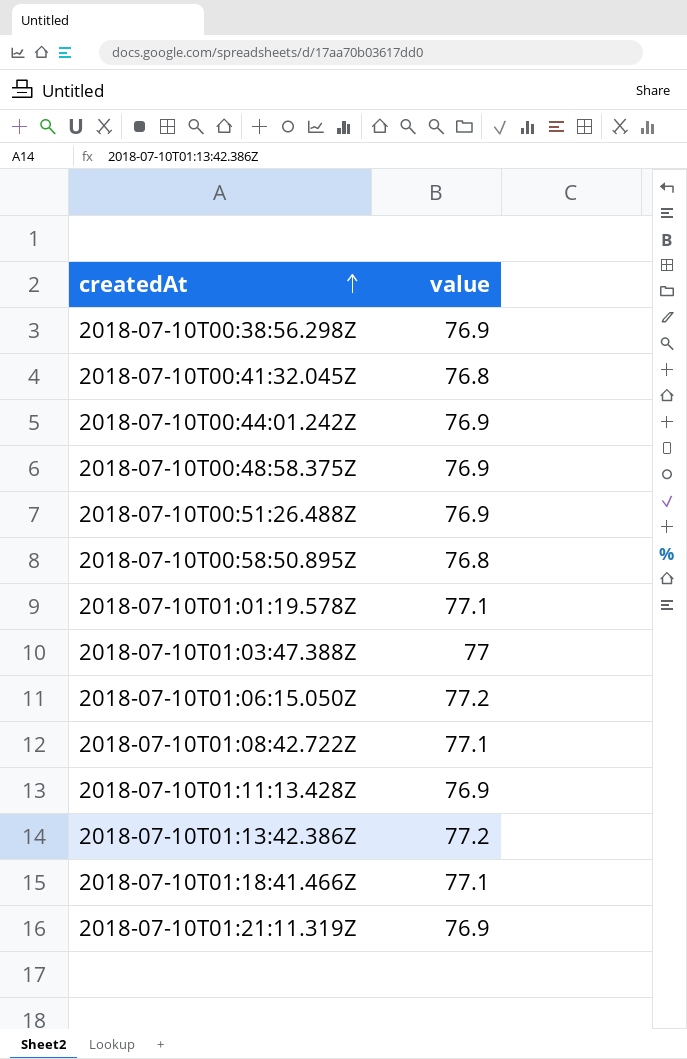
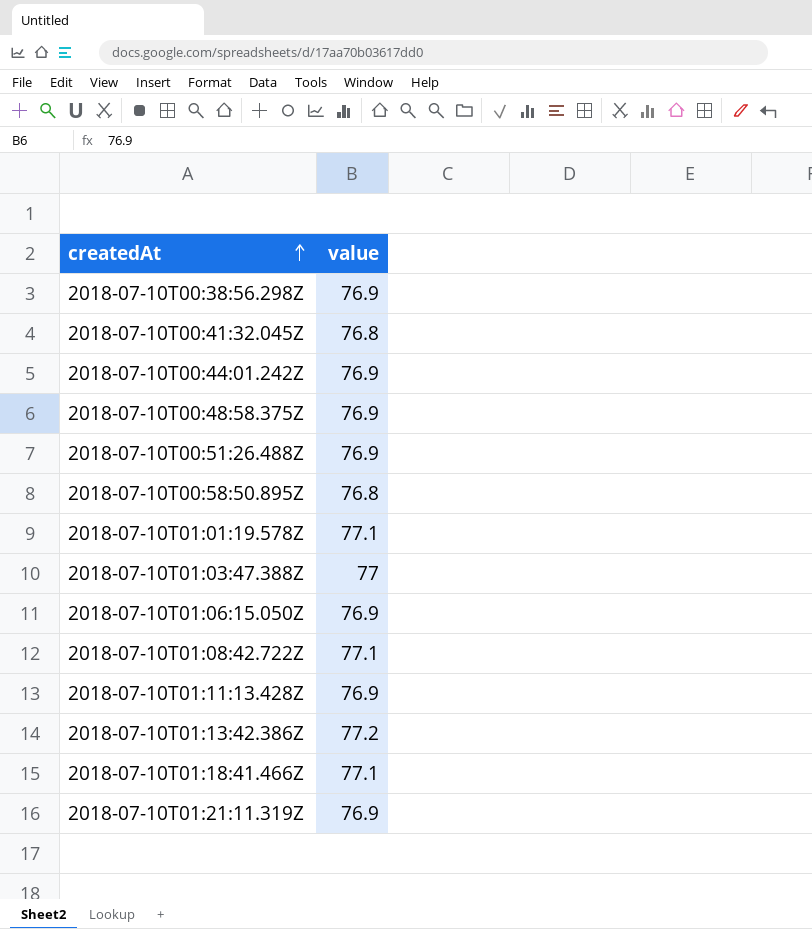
2018-07-10T01:06:15.050Z | value: 77.2 -> 76.9

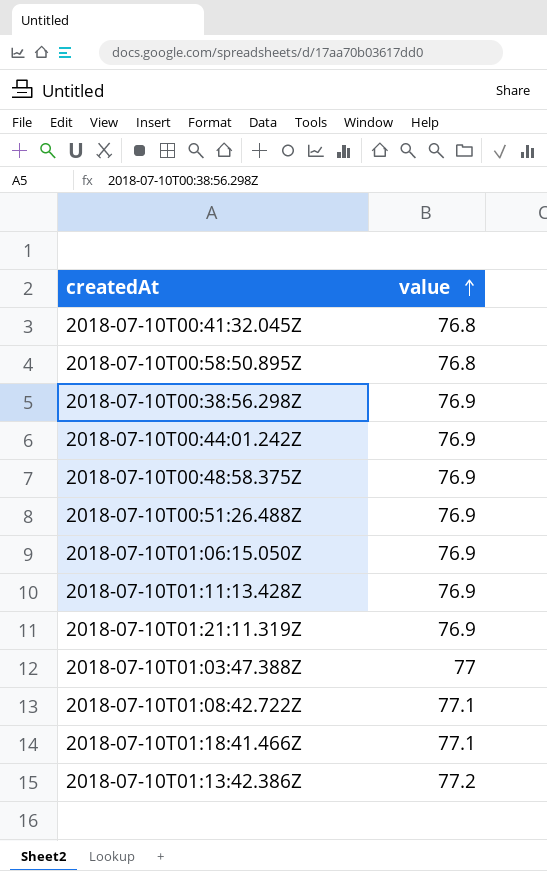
row order: createdAt ascending -> value ascending
row 2018-07-10T01:01:19.578Z: 77.1 -> none

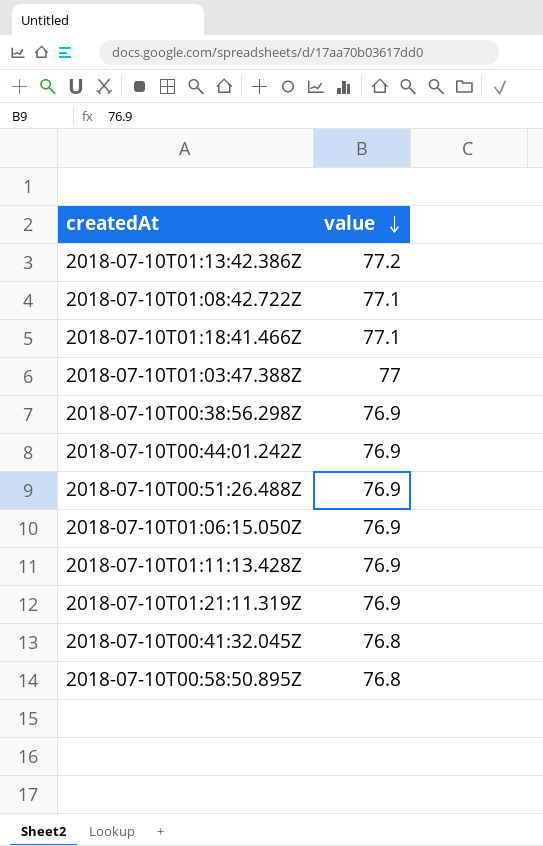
row order: value ascending -> value descending
row 2018-07-10T00:48:58.375Z: 76.9 -> none

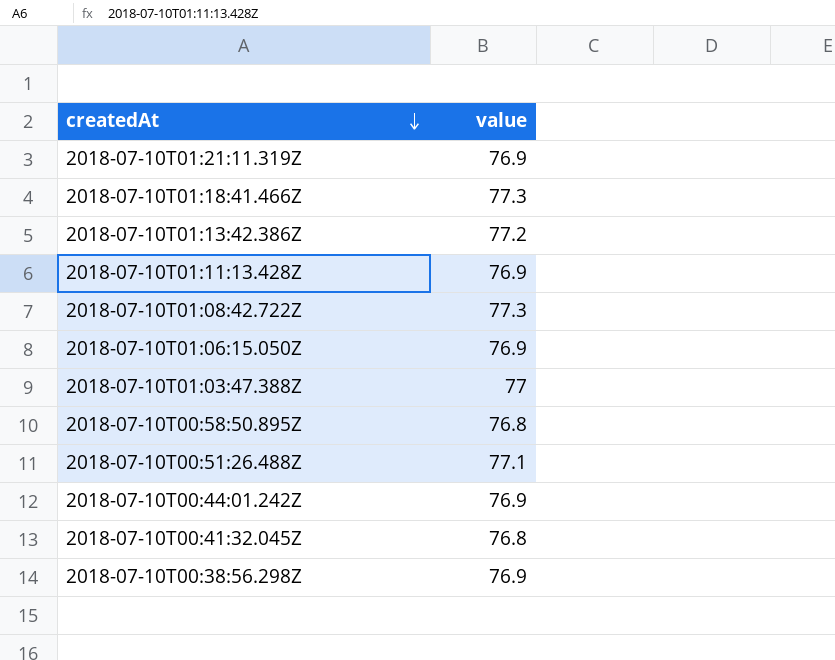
row order: value descending -> createdAt descending
2018-07-10T01:18:41.466Z | value: 77.1 -> 77.3
2018-07-10T01:08:42.722Z | value: 77.1 -> 77.3
2018-07-10T00:51:26.488Z | value: 76.9 -> 77.1

